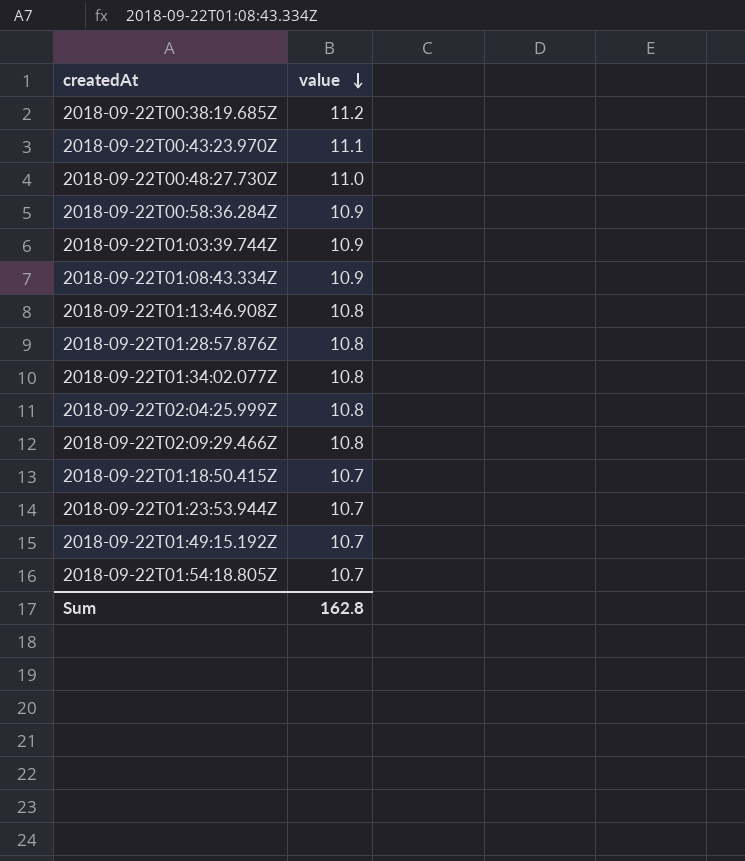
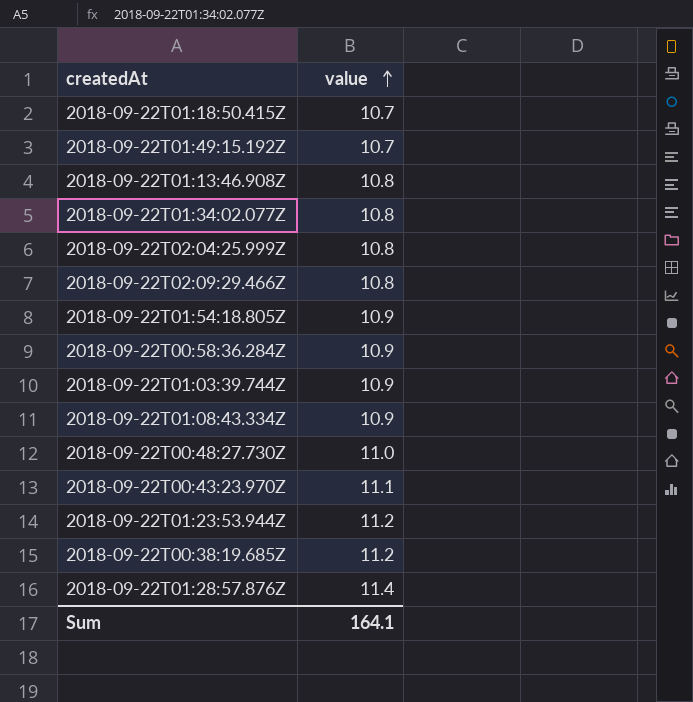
row order: value descending -> value ascending
2018-09-22T01:54:18.805Z | value: 10.7 -> 10.9
2018-09-22T01:23:53.944Z | value: 10.7 -> 11.2
2018-09-22T01:28:57.876Z | value: 10.8 -> 11.4
Sum | value: 162.8 -> 164.1

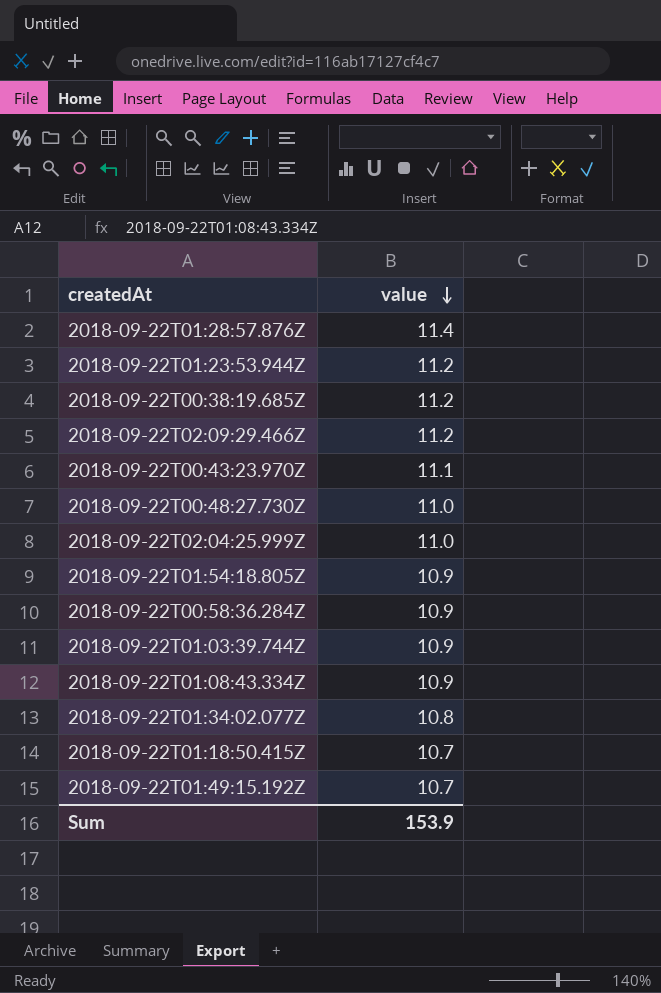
row order: value ascending -> value descending
row 2018-09-22T01:13:46.908Z: 10.8 -> none
2018-09-22T02:09:29.466Z | value: 10.8 -> 11.2
2018-09-22T02:04:25.999Z | value: 10.8 -> 11.0
Sum | value: 164.1 -> 153.9

